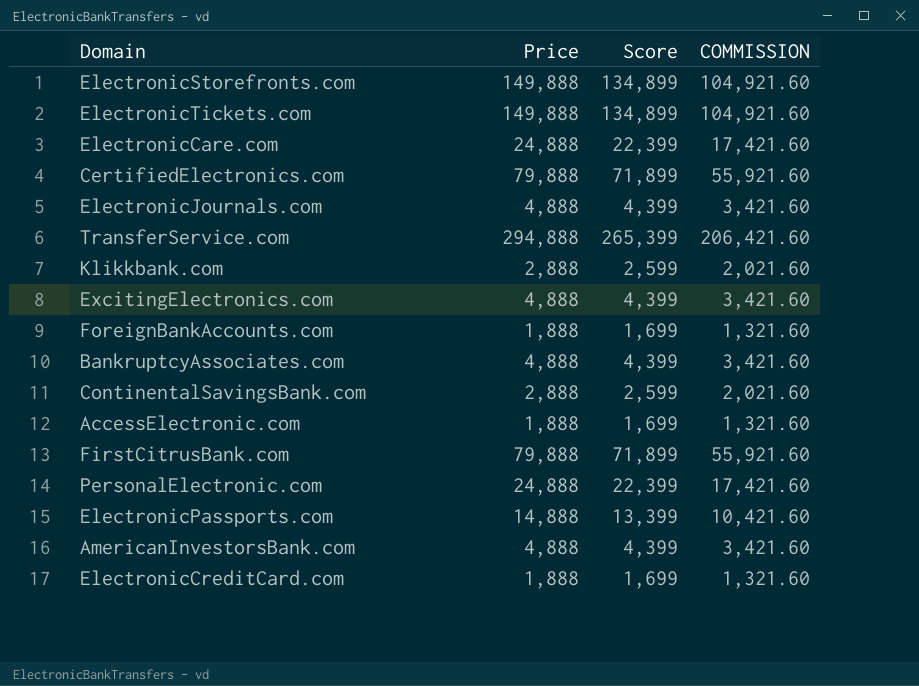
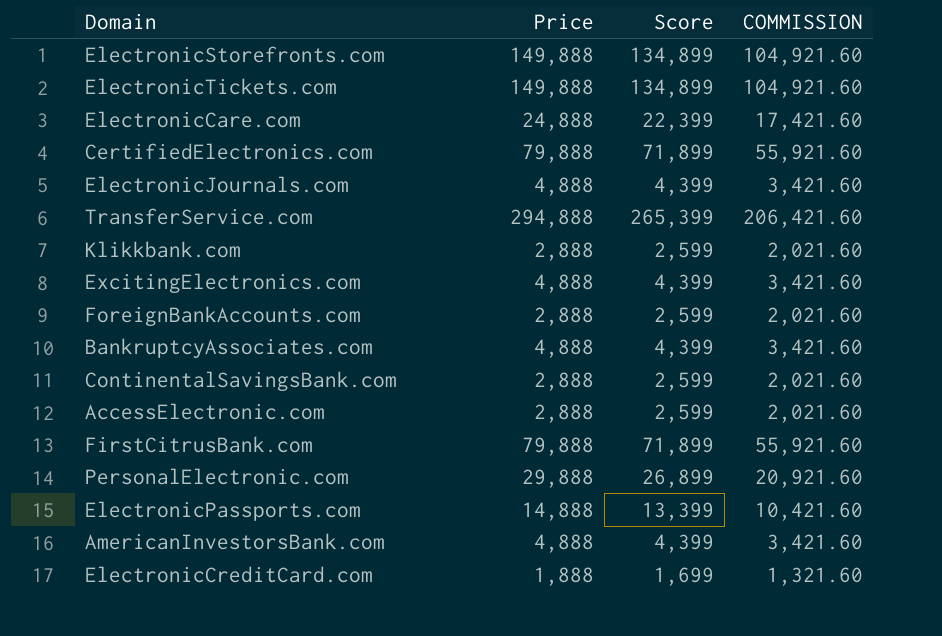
ForeignBankAccounts.com | Price: 1,888 -> 2,888
ForeignBankAccounts.com | Score: 1,699 -> 2,599
ForeignBankAccounts.com | COMMISSION: 1,321.60 -> 2,021.60
AccessElectronic.com | Price: 1,888 -> 2,888
AccessElectronic.com | Score: 1,699 -> 2,599
AccessElectronic.com | COMMISSION: 1,321.60 -> 2,021.60
PersonalElectronic.com | Price: 24,888 -> 29,888
PersonalElectronic.com | Score: 22,399 -> 26,899
PersonalElectronic.com | COMMISSION: 17,421.60 -> 20,921.60

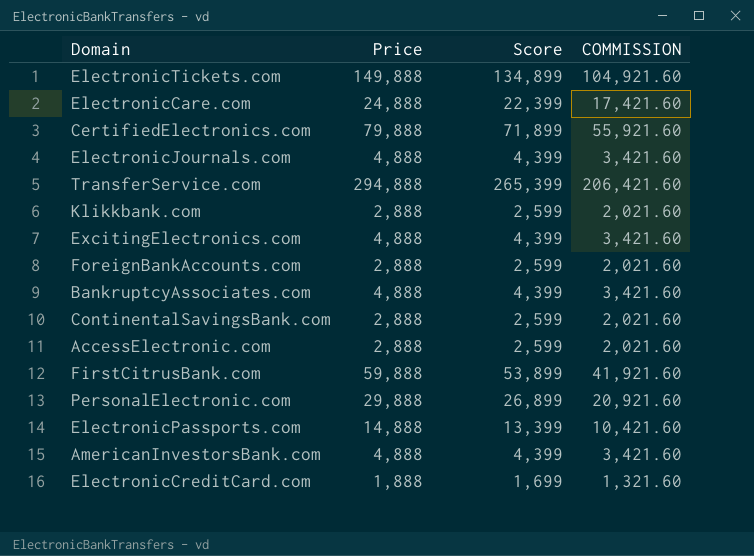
row ElectronicStorefronts.com: 149,888 | 134,899 | 104,921.60 -> none
FirstCitrusBank.com | Price: 79,888 -> 59,888
FirstCitrusBank.com | Score: 71,899 -> 53,899
FirstCitrusBank.com | COMMISSION: 55,921.60 -> 41,921.60

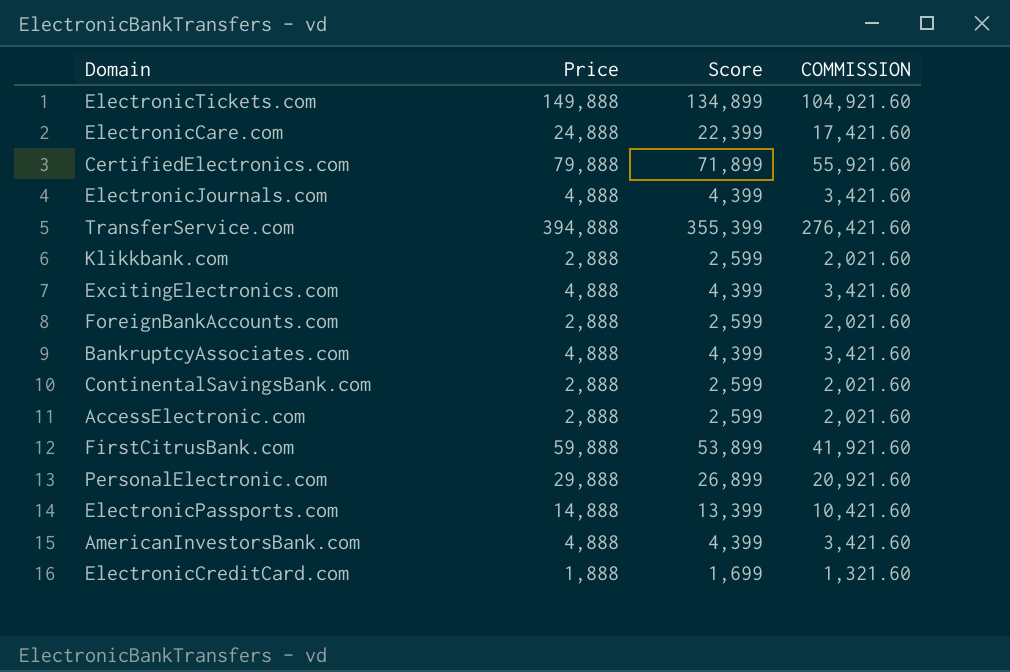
TransferService.com | Price: 294,888 -> 394,888
TransferService.com | Score: 265,399 -> 355,399
TransferService.com | COMMISSION: 206,421.60 -> 276,421.60

